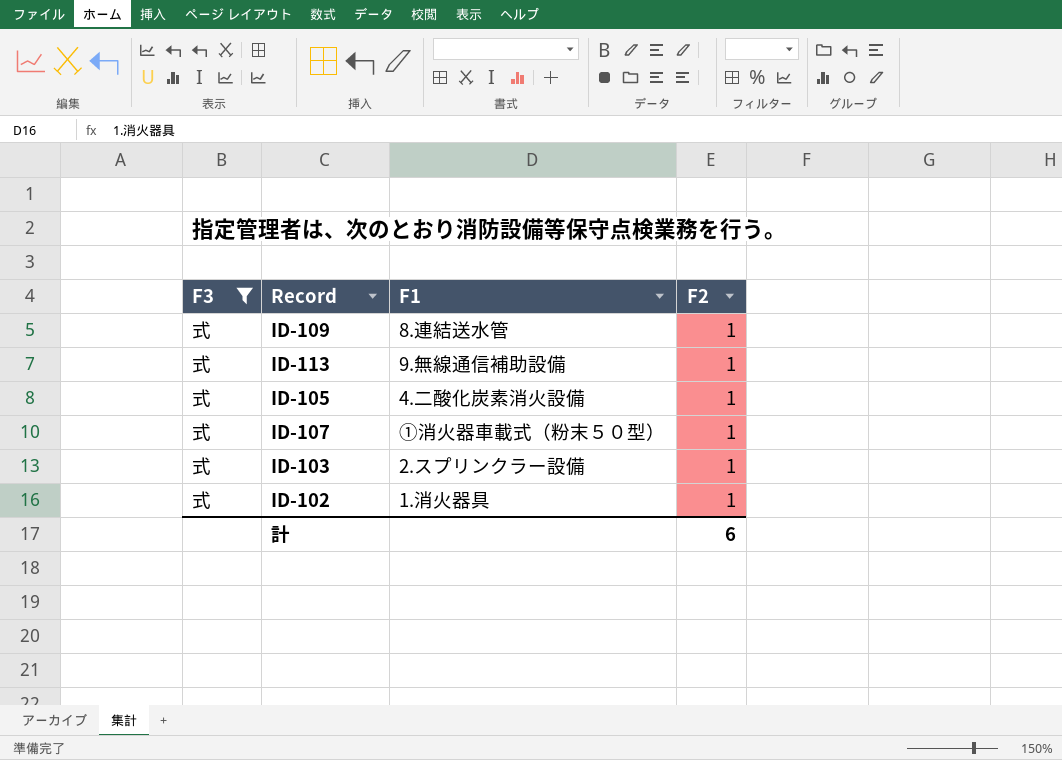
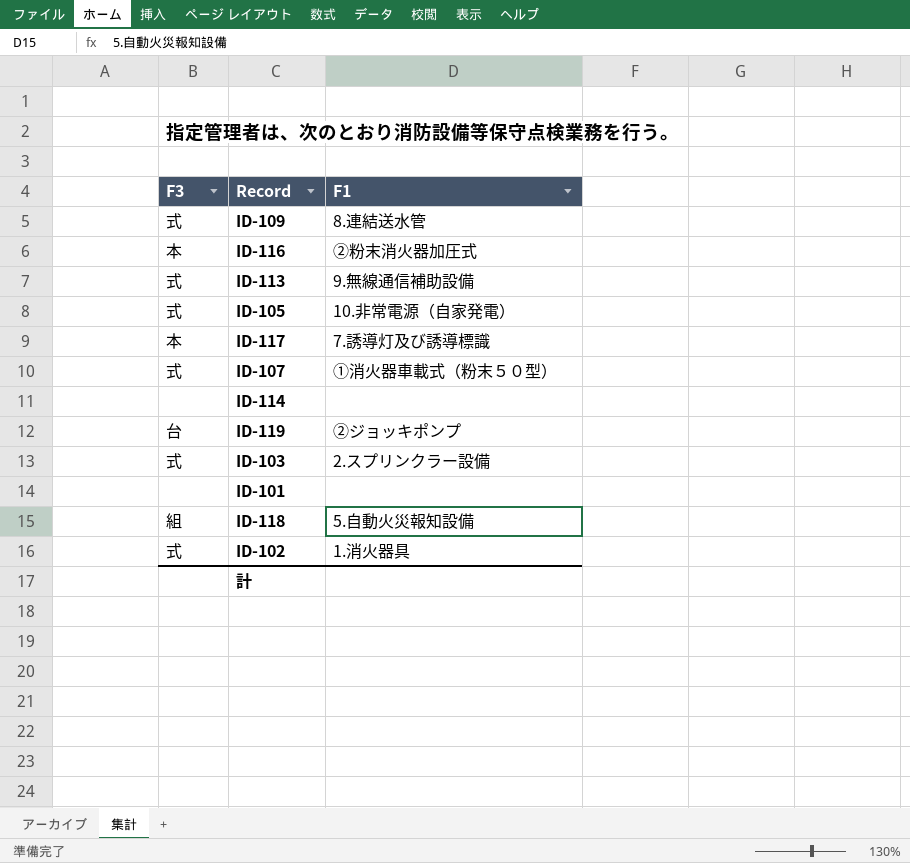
filter: F3 = 式 -> none
column F2 | position: 4 -> none
ID-105 | F1: 4.二酸化炭素消火設備 -> 10.非常電源（自家発電）

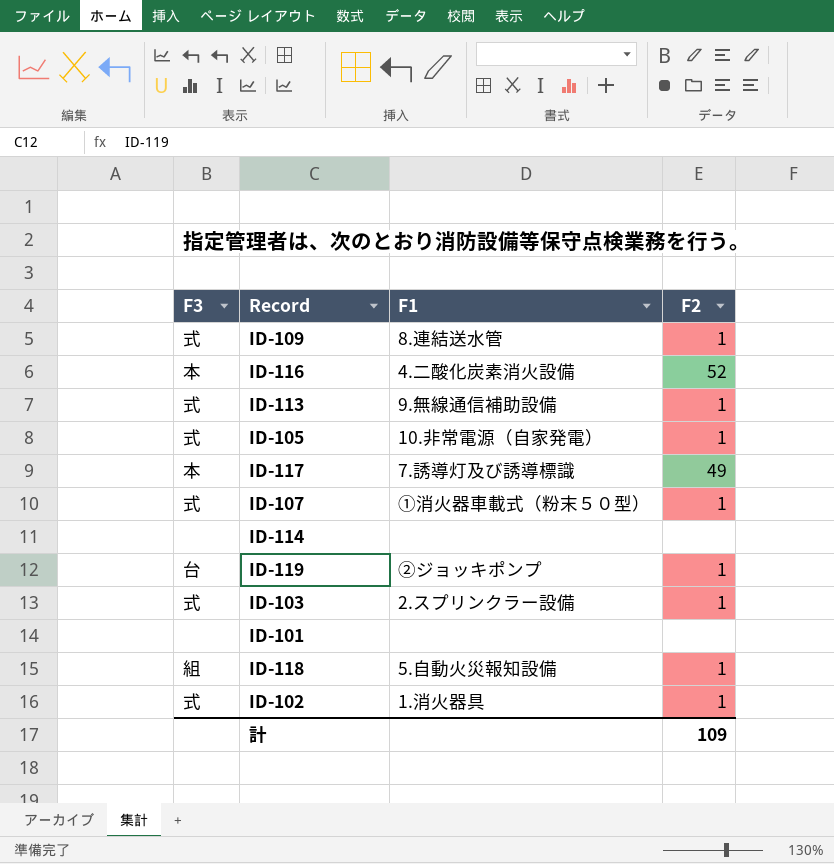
column F2 | position: none -> 4
ID-116 | F1: ②粉末消火器加圧式 -> 4.二酸化炭素消火設備

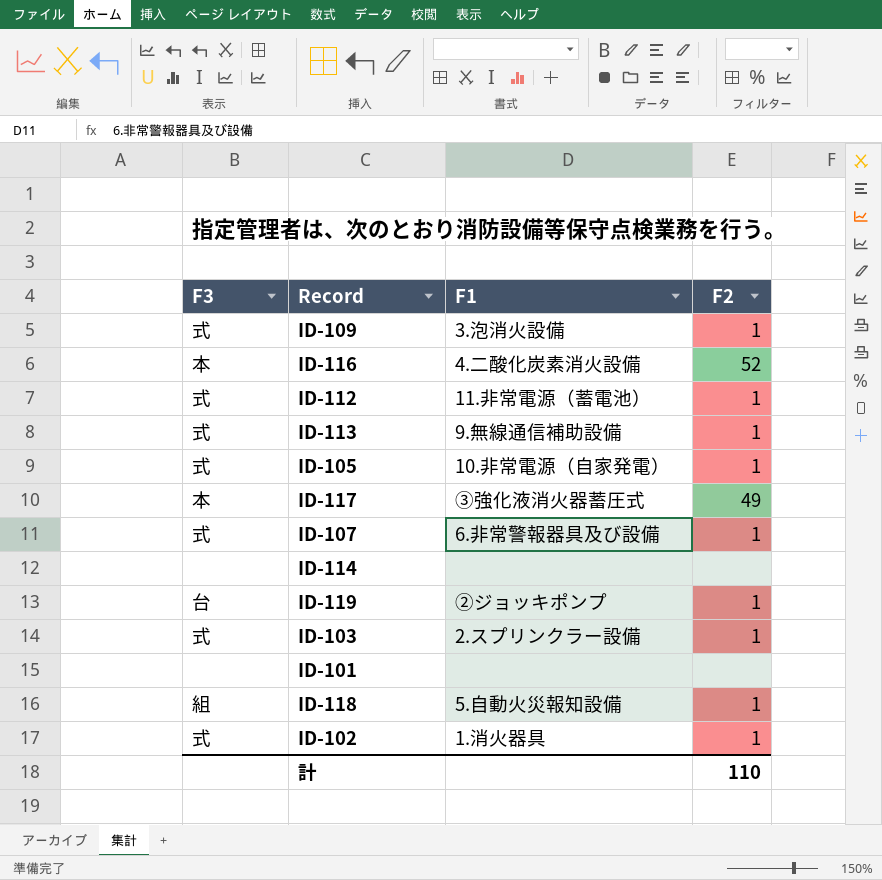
ID-109 | F1: 8.連結送水管 -> 3.泡消火設備
row ID-112: none -> 式 | 11.非常電源（蓄電池） | 1
ID-117 | F1: 7.誘導灯及び誘導標識 -> ③強化液消火器蓄圧式
ID-107 | F1: ①消火器車載式（粉末５０型） -> 6.非常警報器具及び設備
計 | F2: 109 -> 110

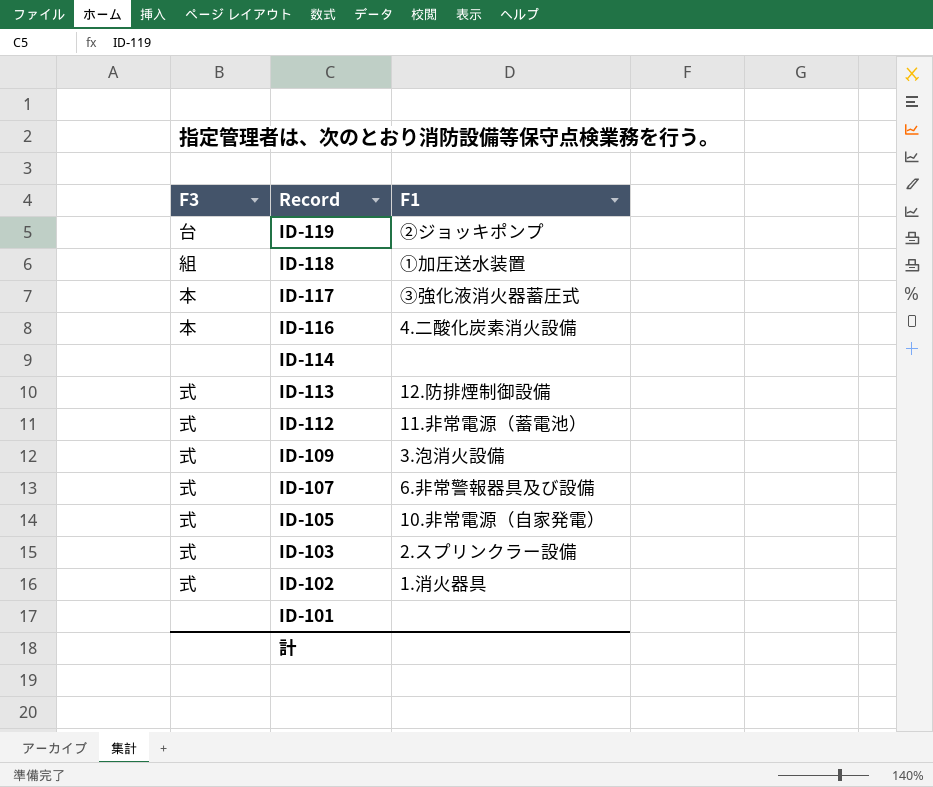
row order: none -> Record descending
column F2 | position: 4 -> none
ID-118 | F1: 5.自動火災報知設備 -> ①加圧送水装置
ID-113 | F1: 9.無線通信補助設備 -> 12.防排煙制御設備

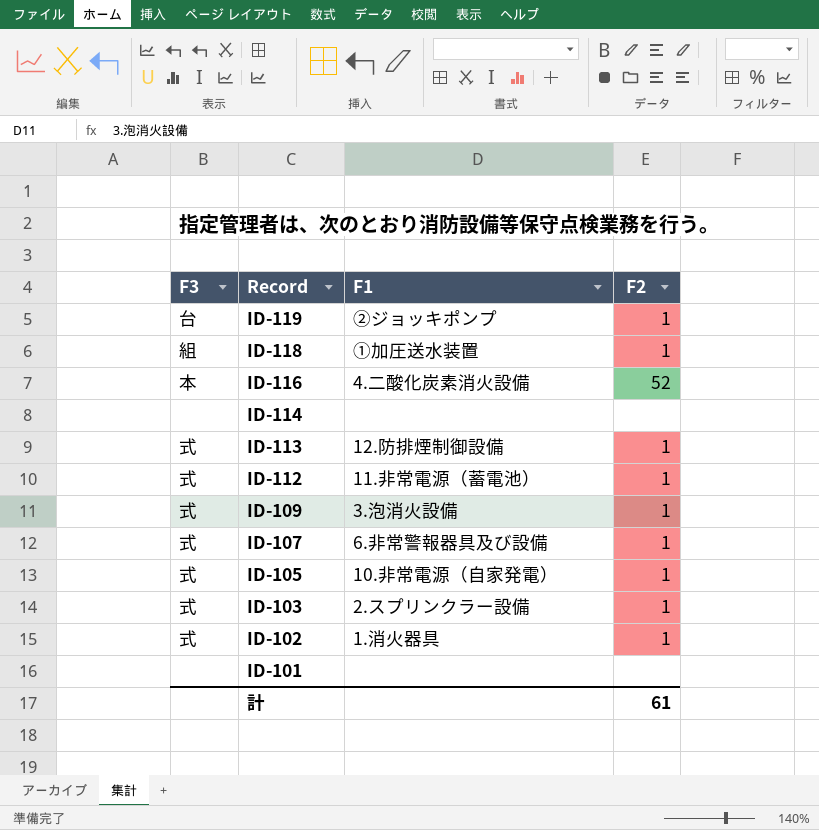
column F2 | position: none -> 4
row ID-117: 本 | ③強化液消火器蓄圧式 -> none

